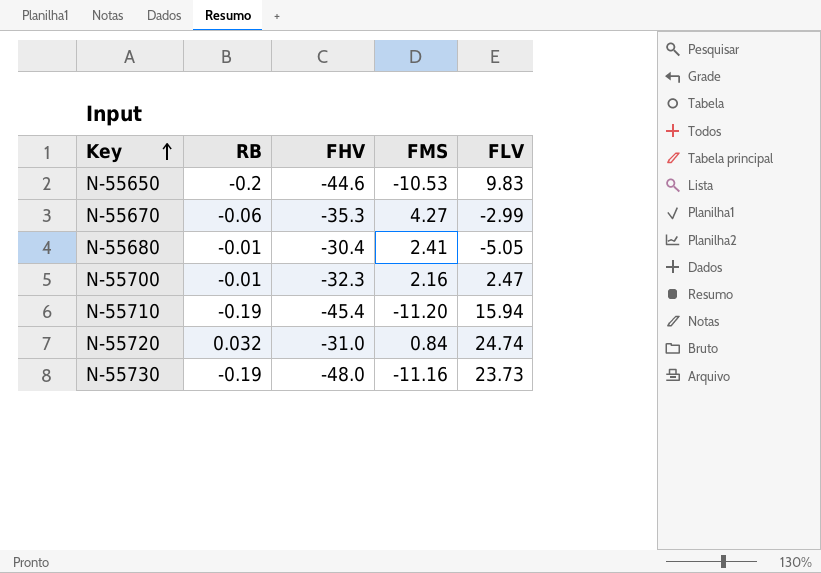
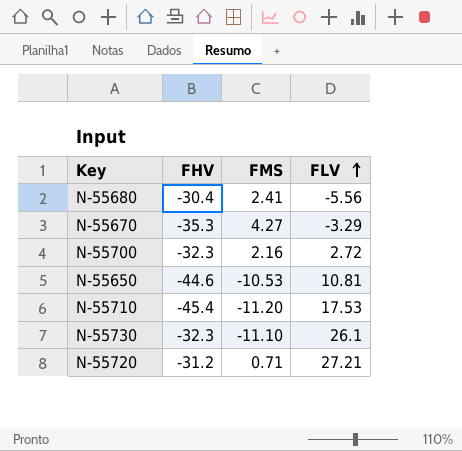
row order: Key ascending -> FLV ascending
column RB | position: 2 -> none
N-55680 | FLV: -5.05 -> -5.56
N-55670 | FLV: -2.99 -> -3.29
N-55700 | FLV: 2.47 -> 2.72
N-55650 | FLV: 9.83 -> 10.81
N-55710 | FLV: 15.94 -> 17.53
N-55730 | FHV: -48.0 -> -32.3
N-55730 | FMS: -11.16 -> -11.10
N-55730 | FLV: 23.73 -> 26.1
N-55720 | FHV: -31.0 -> -31.2
N-55720 | FMS: 0.84 -> 0.71
N-55720 | FLV: 24.74 -> 27.21

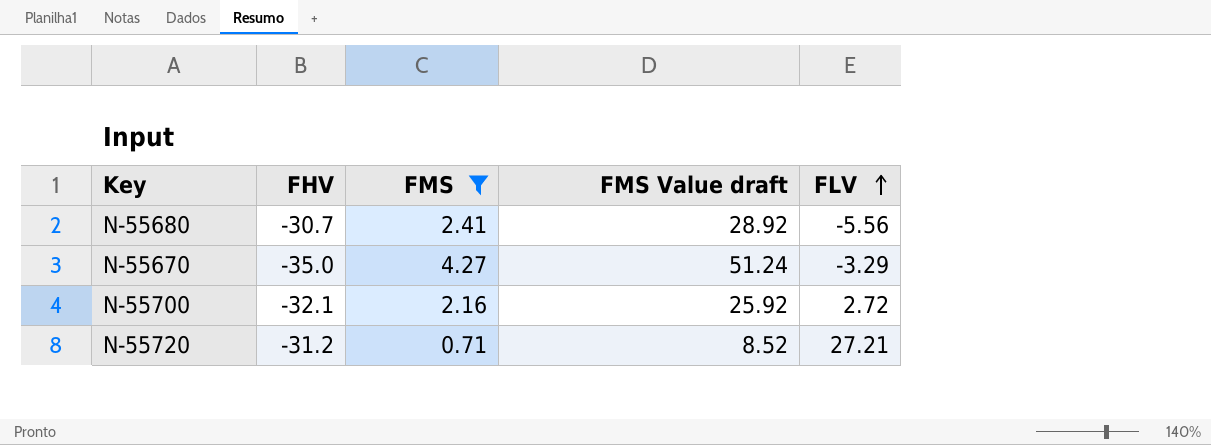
filter: none -> FMS >= 0.71
column FMS Value draft | formula: none -> [FMS] * 12
N-55680 | FHV: -30.4 -> -30.7
N-55670 | FHV: -35.3 -> -35.0
N-55700 | FHV: -32.3 -> -32.1

